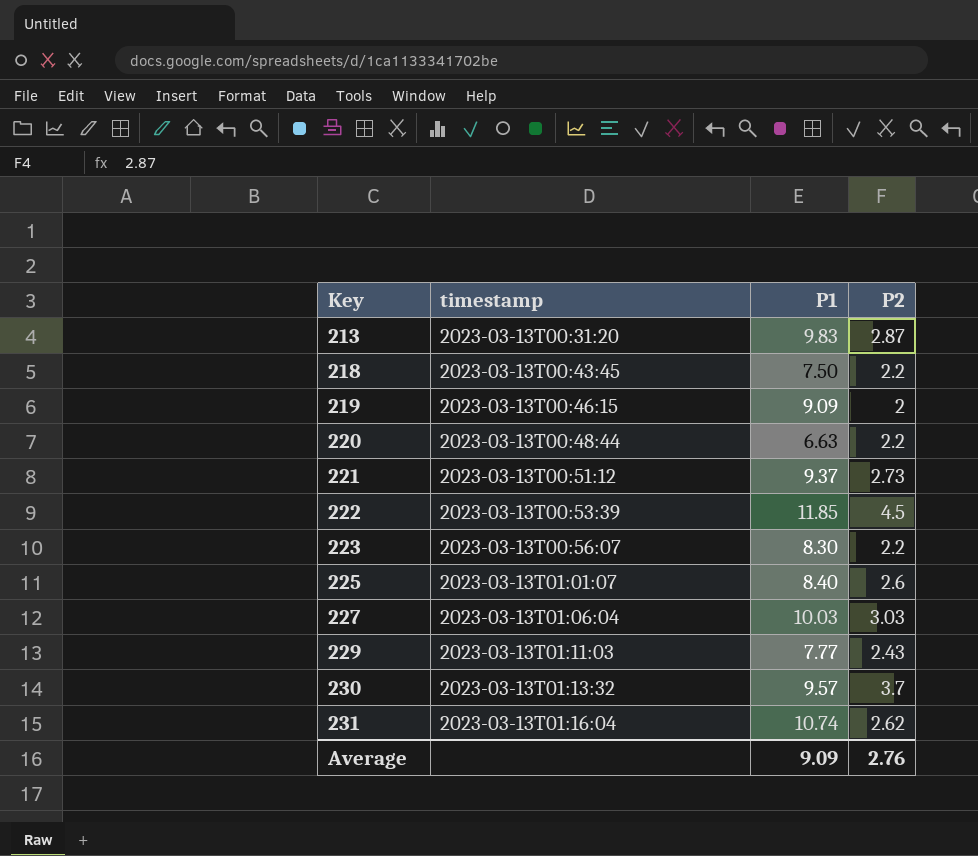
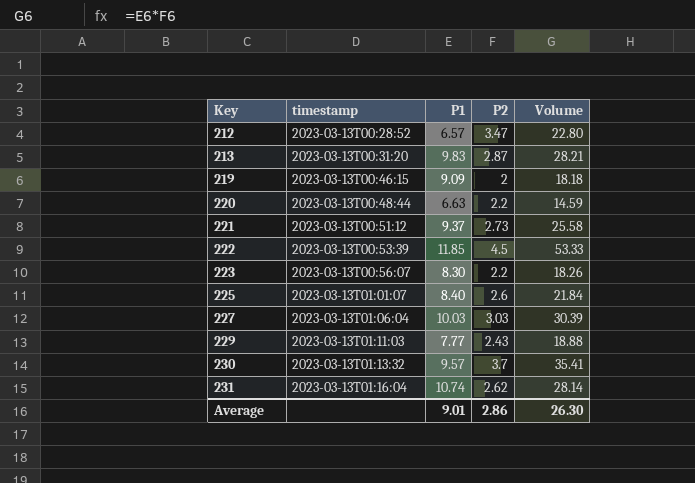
column Volume | formula: none -> [P1] * [P2]
row 218: 2023-03-13T00:43:45 | 7.50 | 2.2 -> none
row 212: none -> 2023-03-13T00:28:52 | 6.57 | 3.47 | 22.80
Average | P1: 9.09 -> 9.01
Average | P2: 2.76 -> 2.86

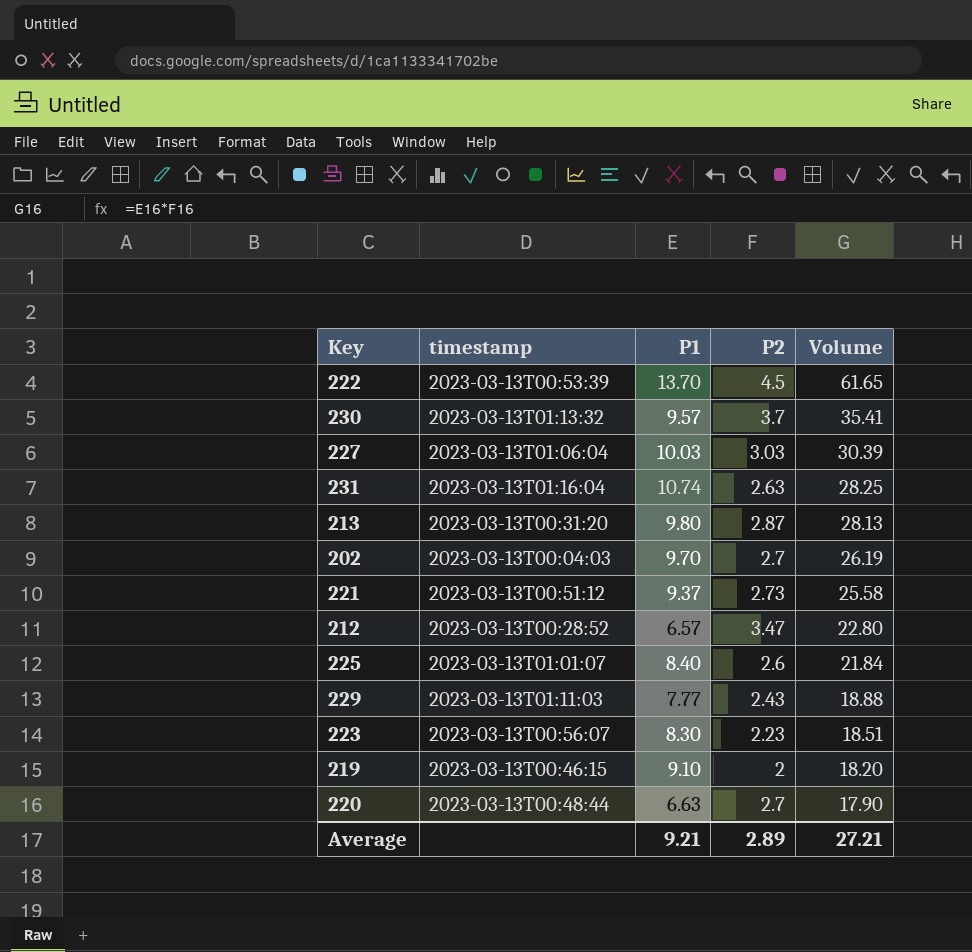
row order: Key ascending -> Volume descending
222 | P1: 11.85 -> 13.70
222 | Volume: 53.33 -> 61.65
231 | P2: 2.62 -> 2.63
231 | Volume: 28.14 -> 28.25
213 | P1: 9.83 -> 9.80
213 | Volume: 28.21 -> 28.13
row 202: none -> 2023-03-13T00:04:03 | 9.70 | 2.7 | 26.19
223 | P2: 2.2 -> 2.23
223 | Volume: 18.26 -> 18.51
219 | P1: 9.09 -> 9.10
219 | Volume: 18.18 -> 18.20
220 | P2: 2.2 -> 2.7
220 | Volume: 14.59 -> 17.90
Average | P1: 9.01 -> 9.21
Average | P2: 2.86 -> 2.89
Average | Volume: 26.30 -> 27.21

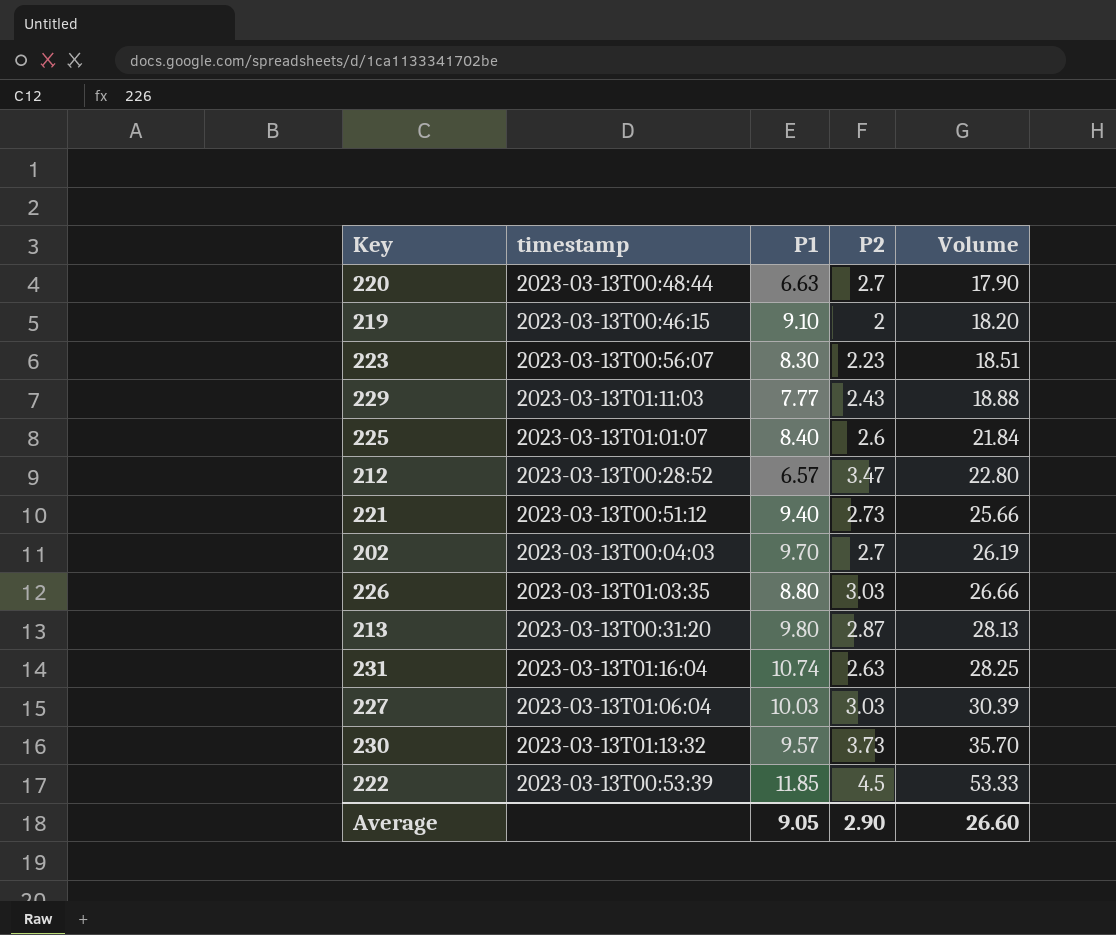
row order: Volume descending -> Volume ascending
221 | P1: 9.37 -> 9.40
221 | Volume: 25.58 -> 25.66
row 226: none -> 2023-03-13T01:03:35 | 8.80 | 3.03 | 26.66
230 | P2: 3.7 -> 3.73
230 | Volume: 35.41 -> 35.70
222 | P1: 13.70 -> 11.85
222 | Volume: 61.65 -> 53.33
Average | P1: 9.21 -> 9.05
Average | P2: 2.89 -> 2.90
Average | Volume: 27.21 -> 26.60

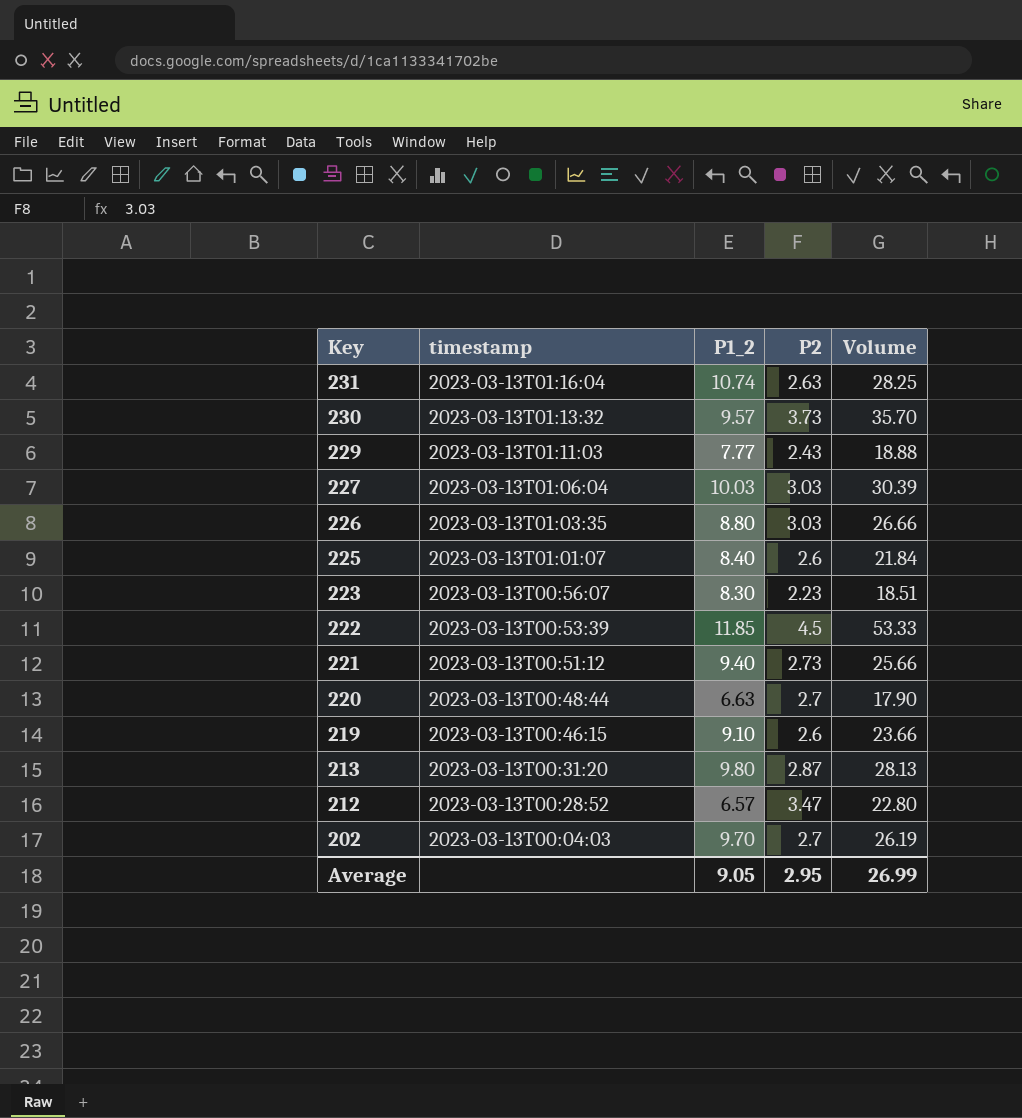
row order: Volume ascending -> Key descending
column name: P1 -> P1_2
219 | P2: 2 -> 2.6
219 | Volume: 18.20 -> 23.66
Average | P2: 2.90 -> 2.95
Average | Volume: 26.60 -> 26.99

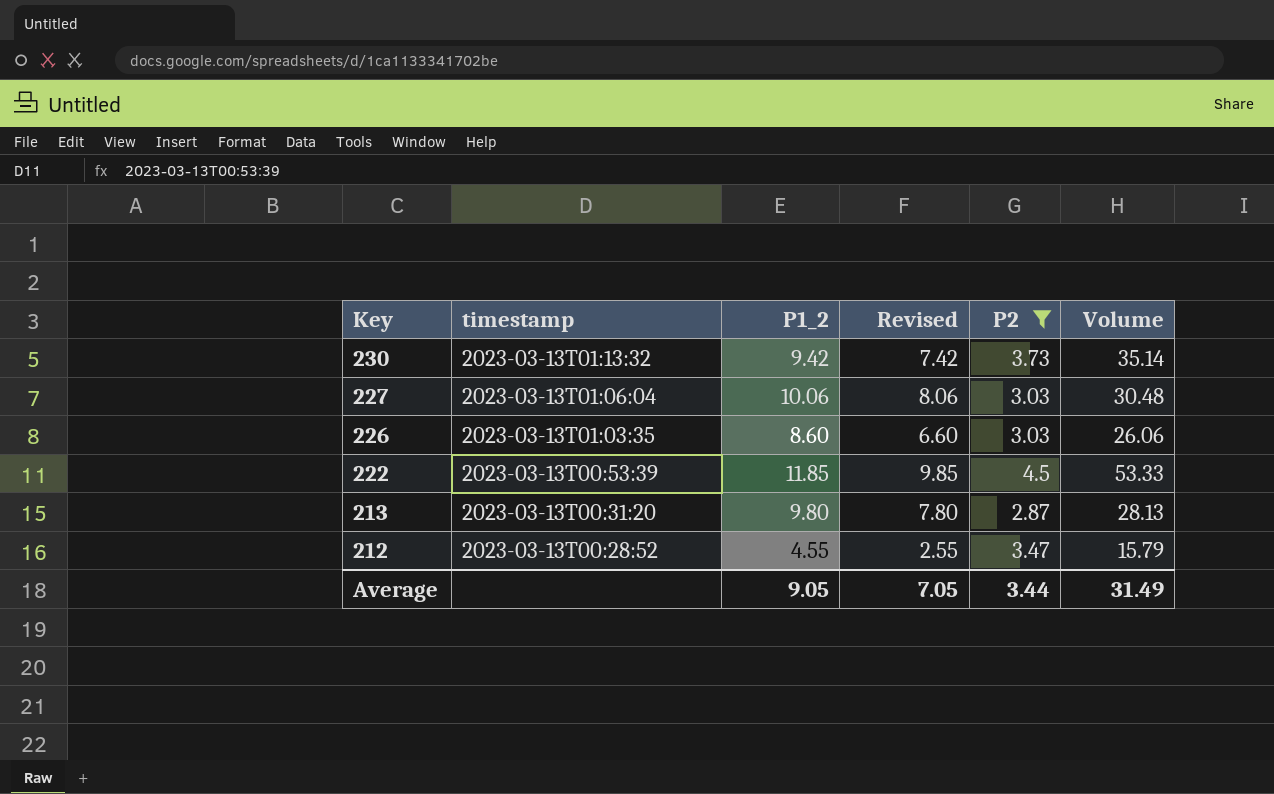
filter: none -> P2 >= 2.87
column Revised | formula: none -> [P1_2] - 2
230 | P1_2: 9.57 -> 9.42
230 | Volume: 35.70 -> 35.14
227 | P1_2: 10.03 -> 10.06
227 | Volume: 30.39 -> 30.48
226 | P1_2: 8.80 -> 8.60
226 | Volume: 26.66 -> 26.06
212 | P1_2: 6.57 -> 4.55
212 | Volume: 22.80 -> 15.79
Average | P2: 2.95 -> 3.44
Average | Volume: 26.99 -> 31.49

